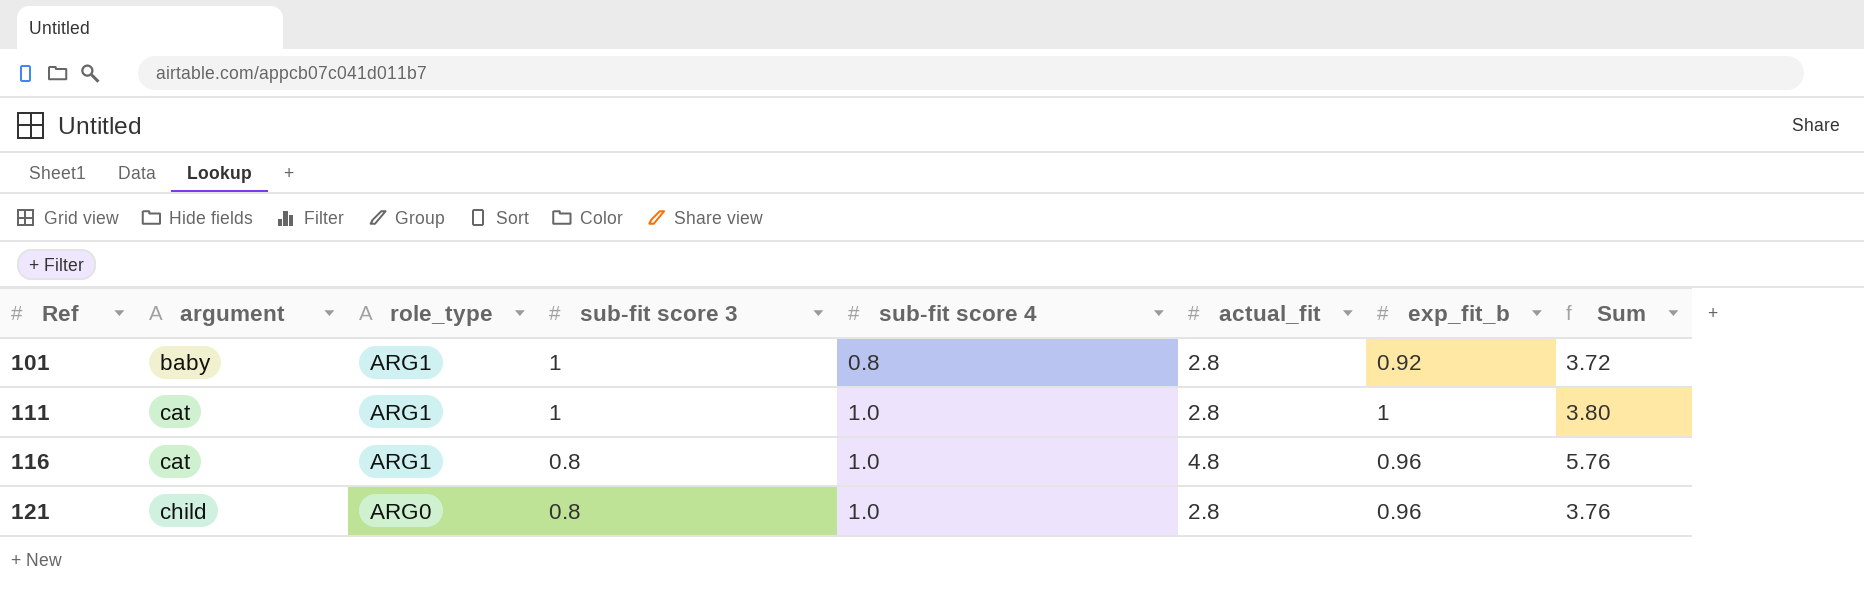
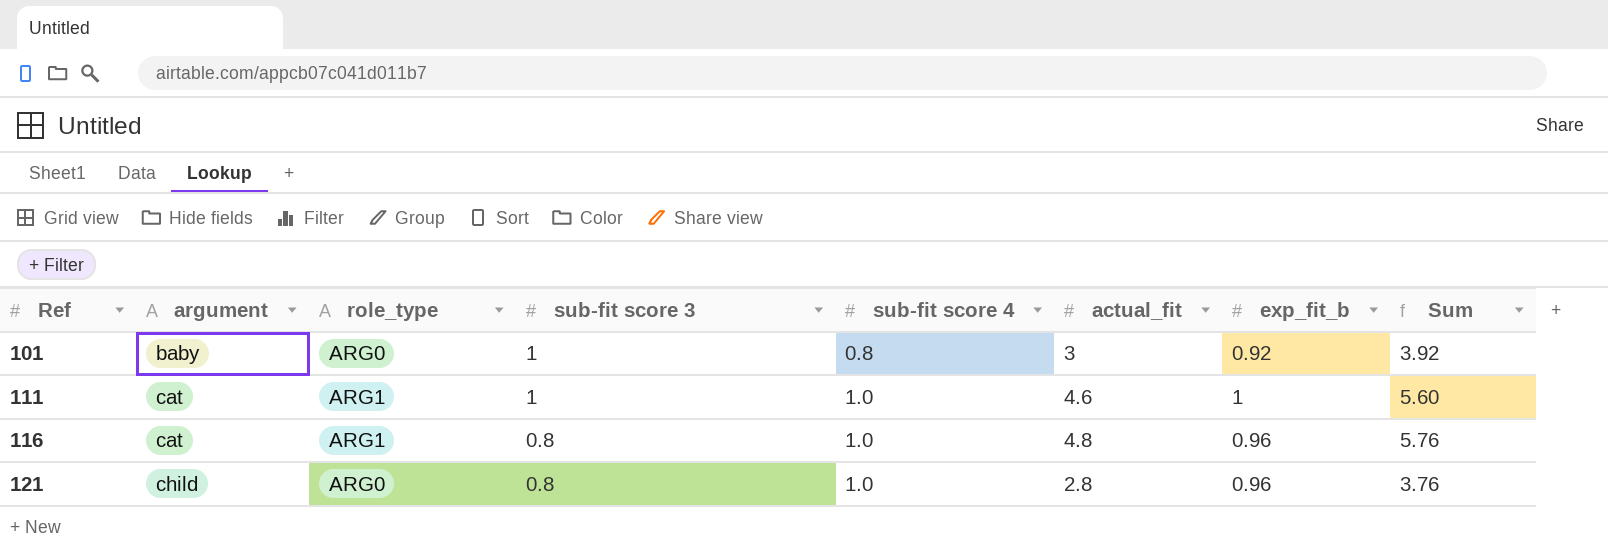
101 | role_type: ARG1 -> ARG0
101 | actual_fit: 2.8 -> 3
101 | Sum: 3.72 -> 3.92
111 | actual_fit: 2.8 -> 4.6
111 | Sum: 3.80 -> 5.60

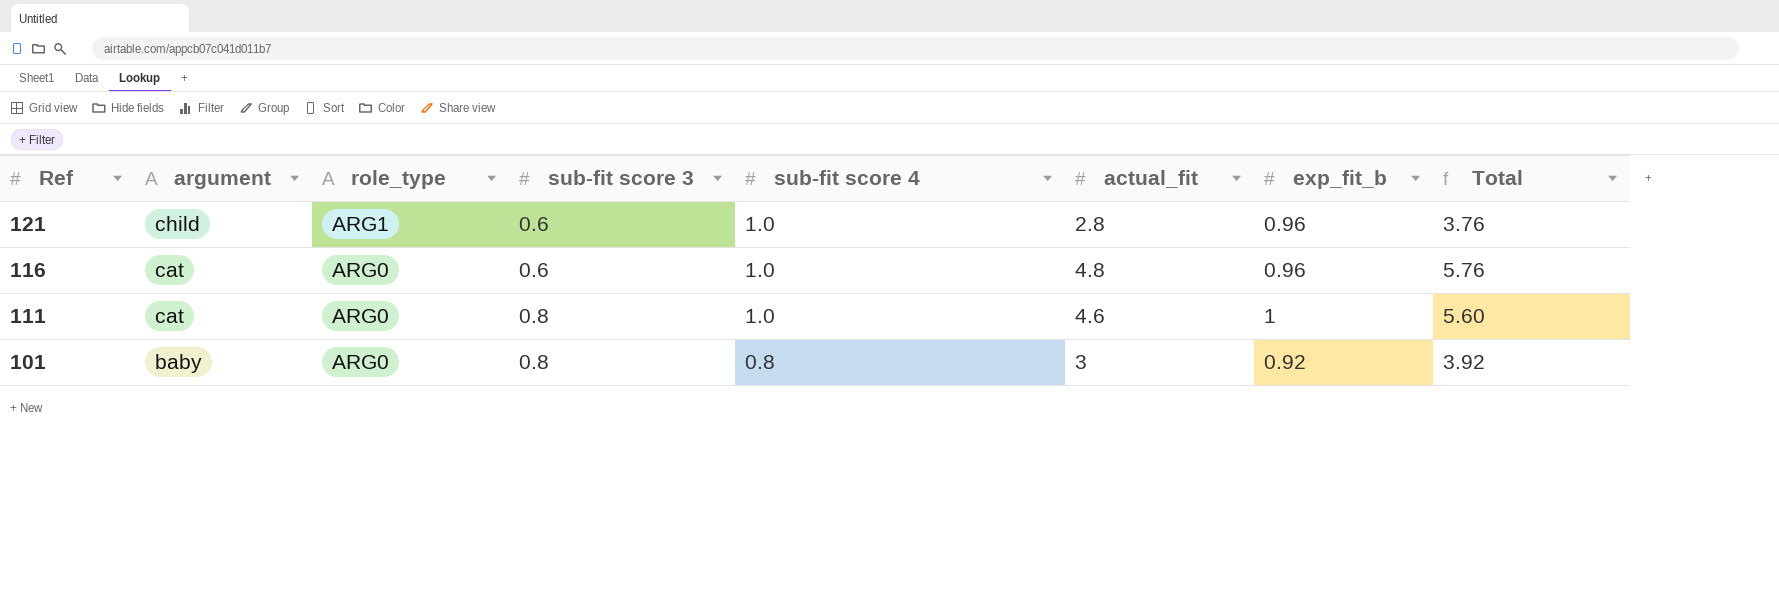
row order: Ref ascending -> Ref descending
column name: Sum -> Total
121 | role_type: ARG0 -> ARG1
121 | sub-fit score 3: 0.8 -> 0.6
116 | role_type: ARG1 -> ARG0
116 | sub-fit score 3: 0.8 -> 0.6
111 | role_type: ARG1 -> ARG0
111 | sub-fit score 3: 1 -> 0.8
101 | sub-fit score 3: 1 -> 0.8

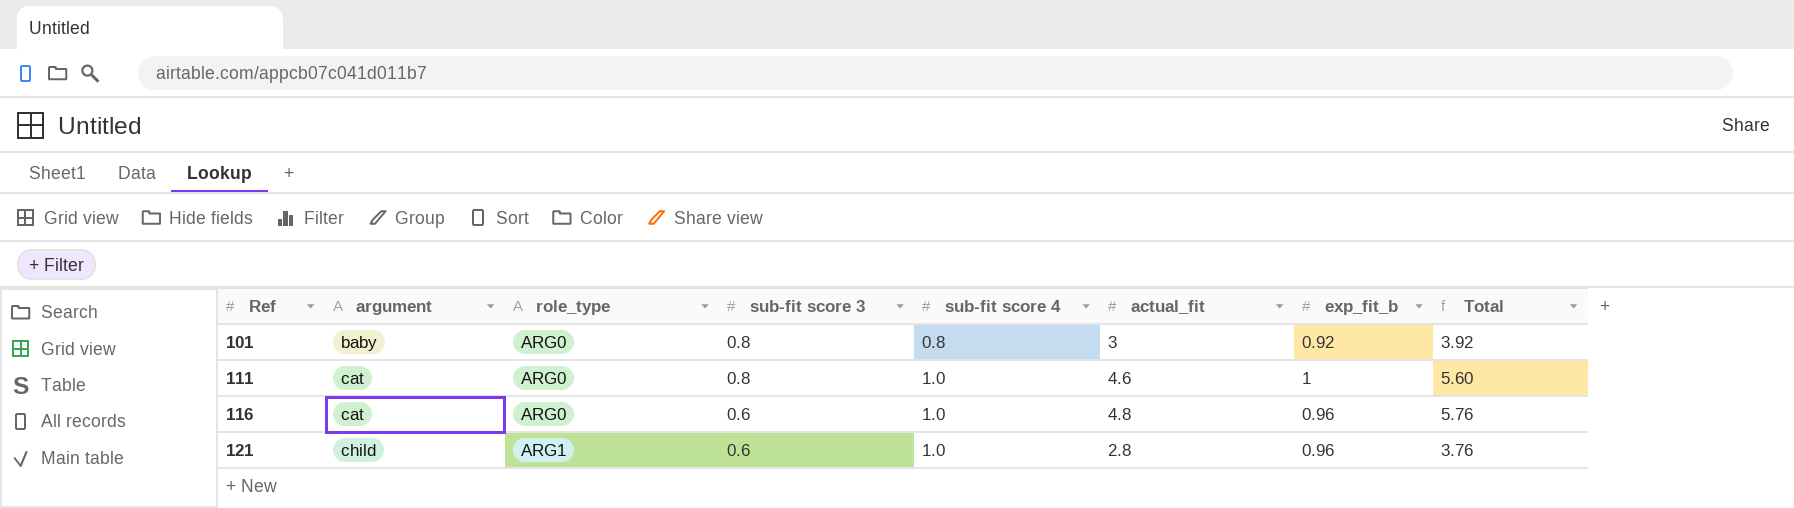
row order: Ref descending -> Ref ascending

